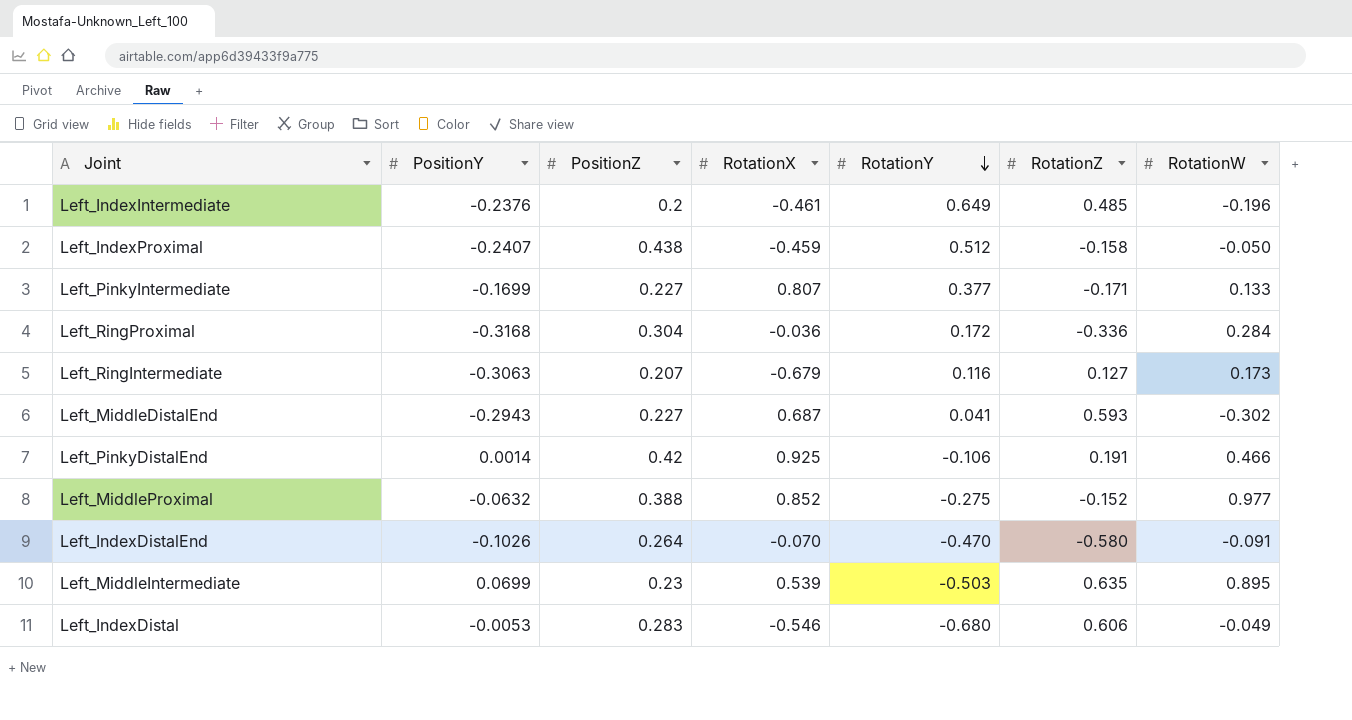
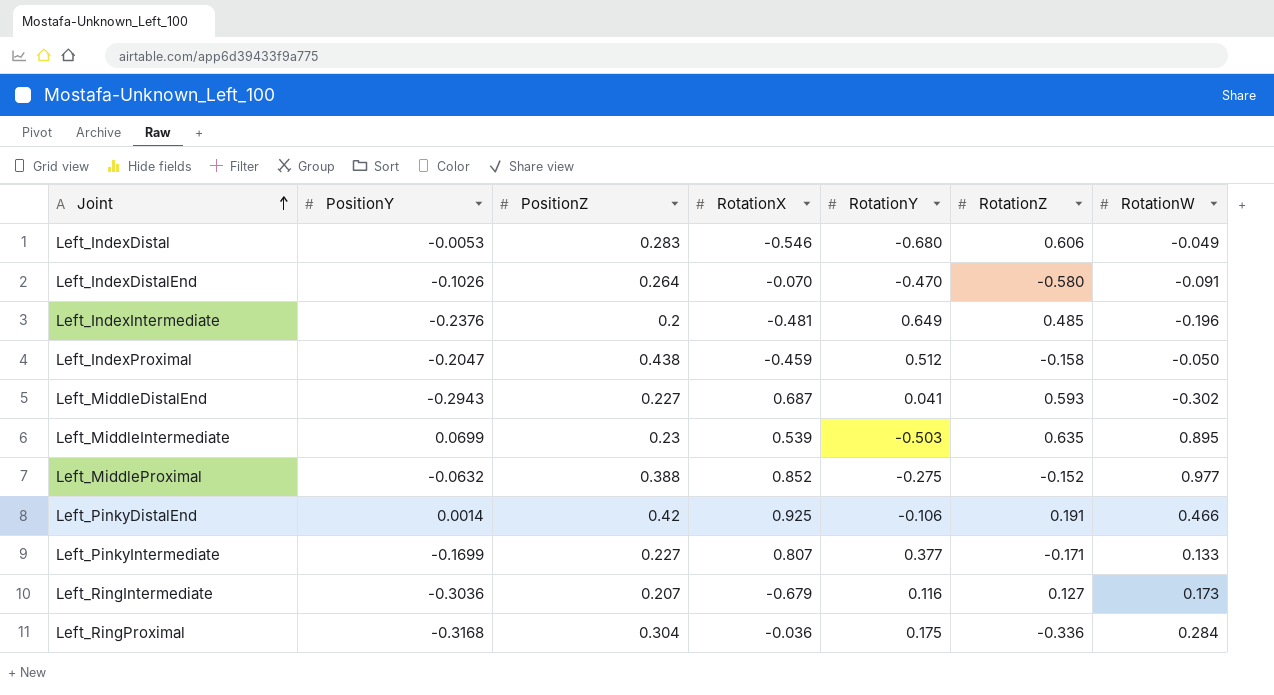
row order: RotationY descending -> Joint ascending
Left_IndexIntermediate | RotationX: -0.461 -> -0.481
Left_IndexProximal | PositionY: -0.2407 -> -0.2047
Left_RingIntermediate | PositionY: -0.3063 -> -0.3036
Left_RingProximal | RotationY: 0.172 -> 0.175

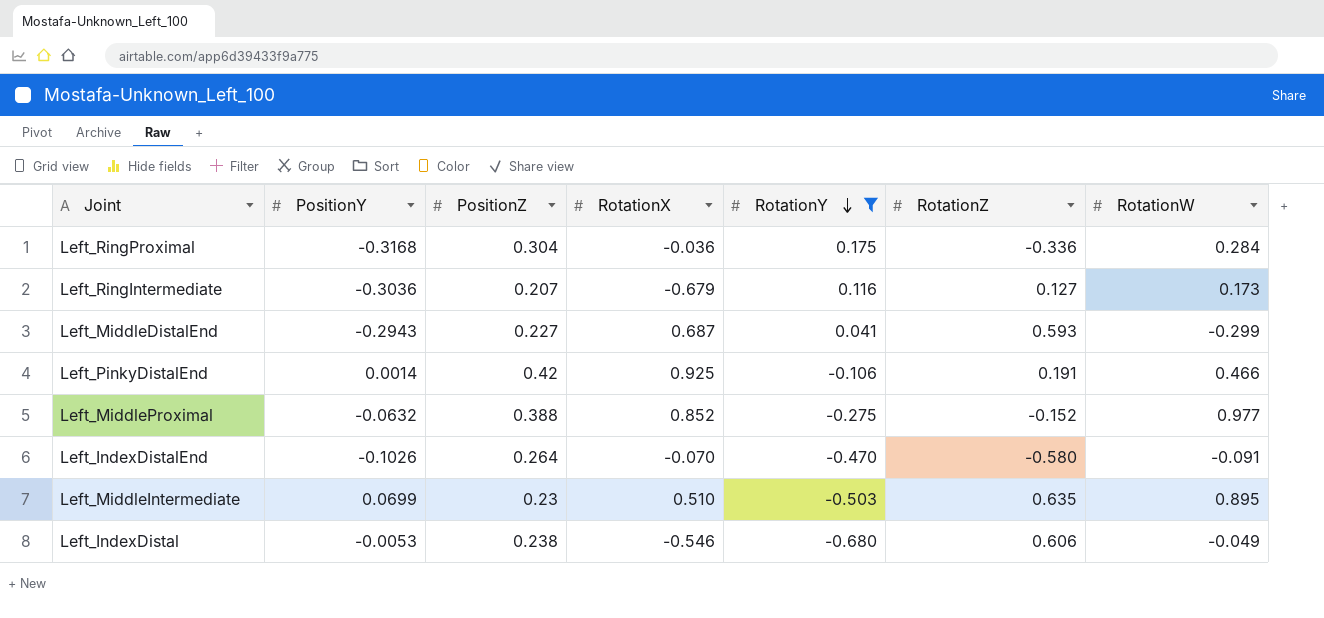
filter: none -> RotationY <= 0.175
row order: Joint ascending -> RotationY descending
Left_MiddleDistalEnd | RotationW: -0.302 -> -0.299
Left_MiddleIntermediate | RotationX: 0.539 -> 0.510
Left_IndexDistal | PositionZ: 0.283 -> 0.238

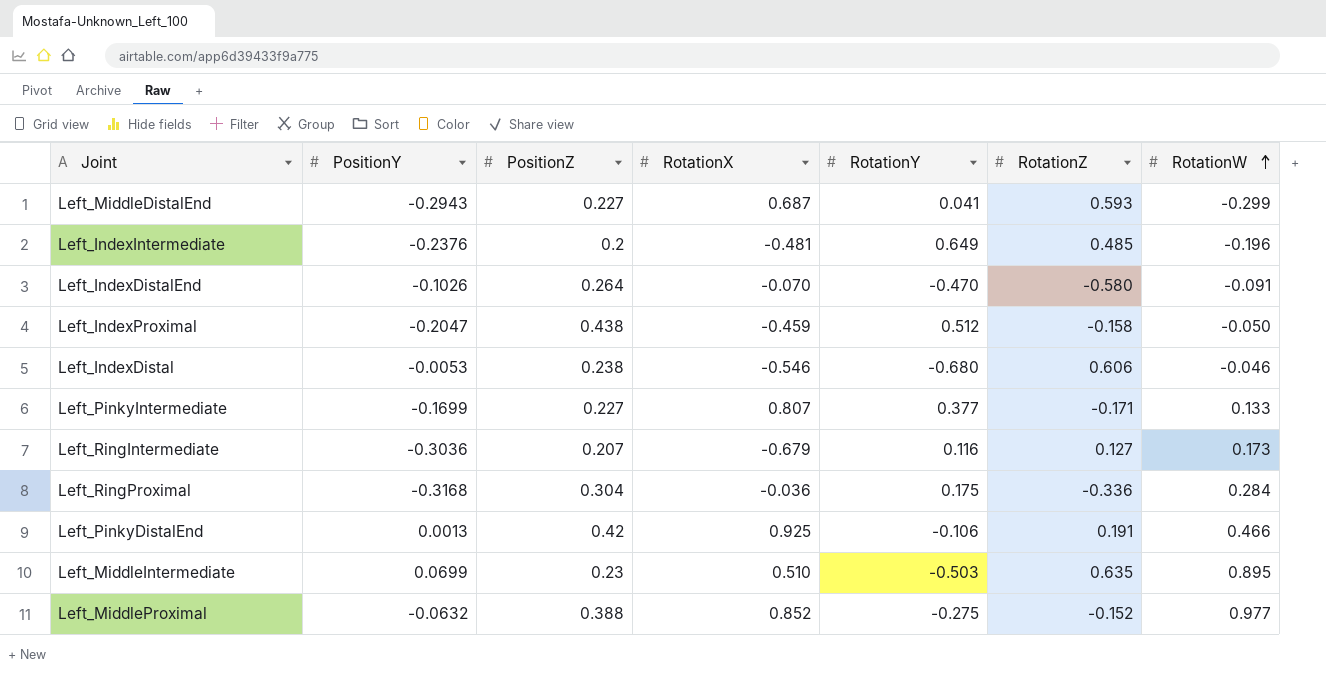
filter: RotationY <= 0.175 -> none
row order: RotationY descending -> RotationW ascending
Left_IndexDistal | RotationW: -0.049 -> -0.046
Left_PinkyDistalEnd | PositionY: 0.0014 -> 0.0013

